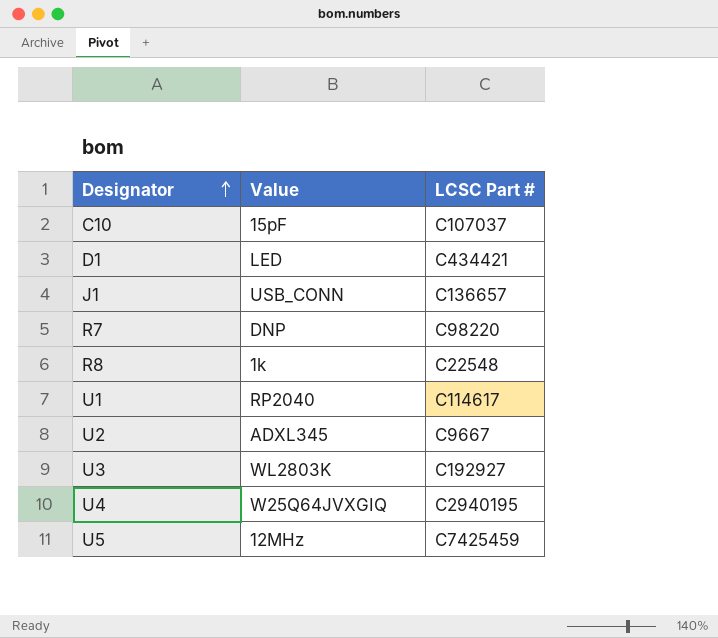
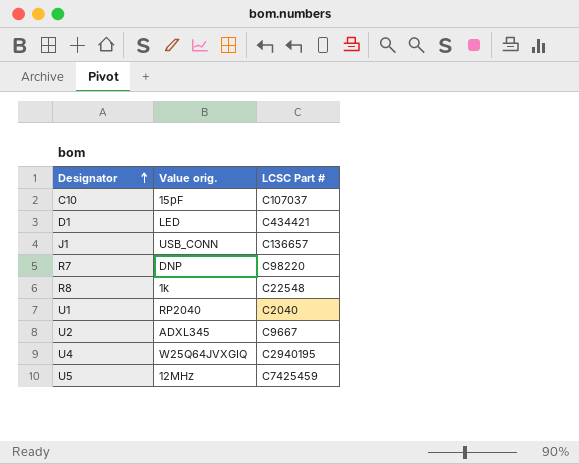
column name: Value -> Value orig.
row U3: WL2803K | C192927 -> none
U1 | LCSC Part #: C114617 -> C2040

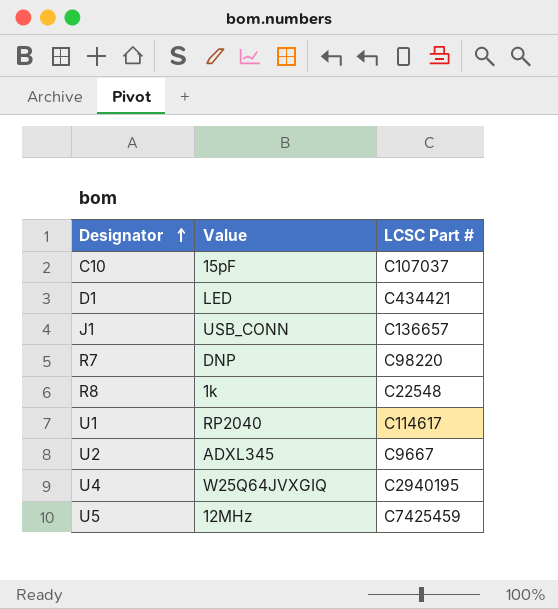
column name: Value orig. -> Value
U1 | LCSC Part #: C2040 -> C114617

